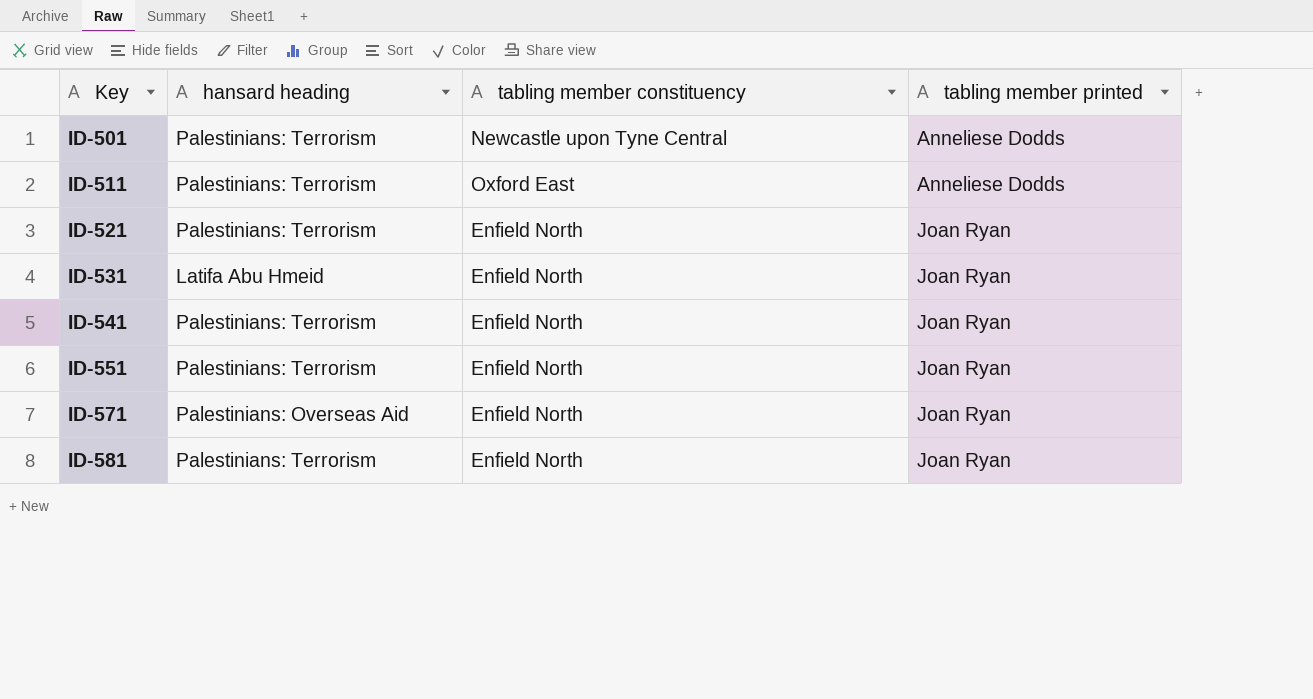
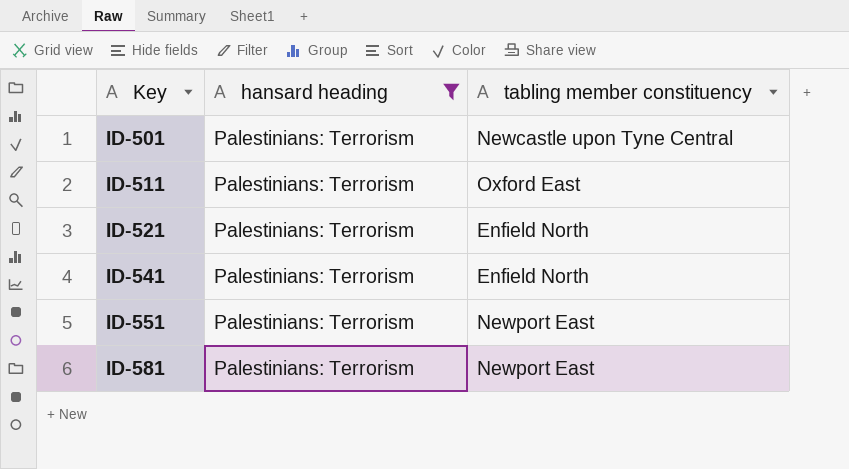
filter: none -> hansard heading = Palestinians: Terrorism
column tabling member printed | position: 4 -> none
ID-551 | tabling member constituency: Enfield North -> Newport East
ID-581 | tabling member constituency: Enfield North -> Newport East

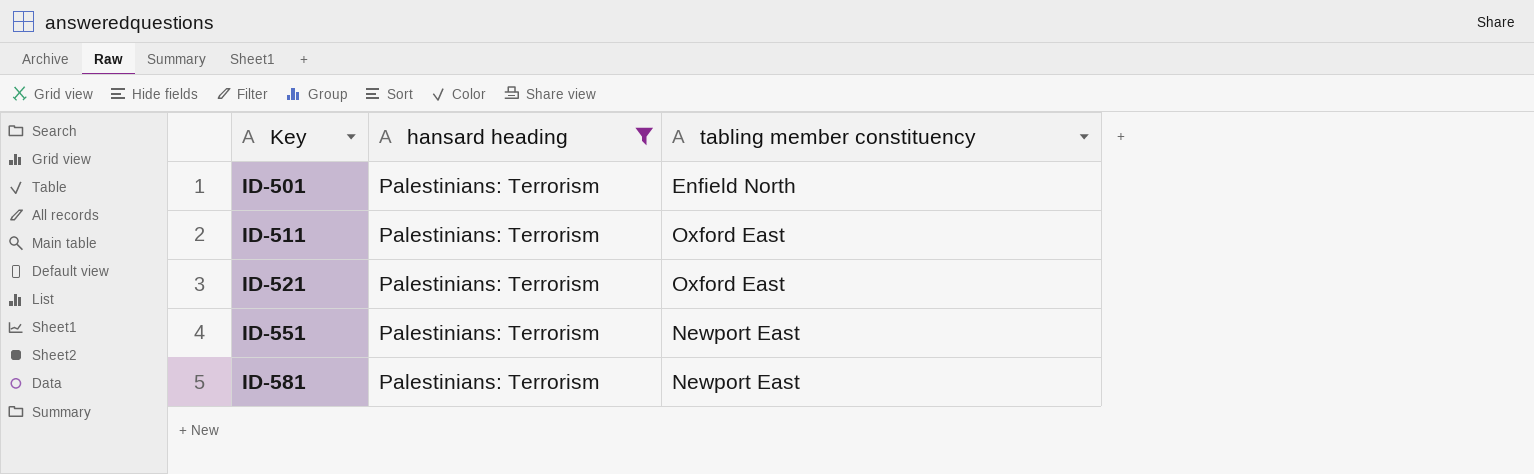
row ID-541: Palestinians: Terrorism | Enfield North -> none
ID-501 | tabling member constituency: Newcastle upon Tyne Central -> Enfield North
ID-521 | tabling member constituency: Enfield North -> Oxford East

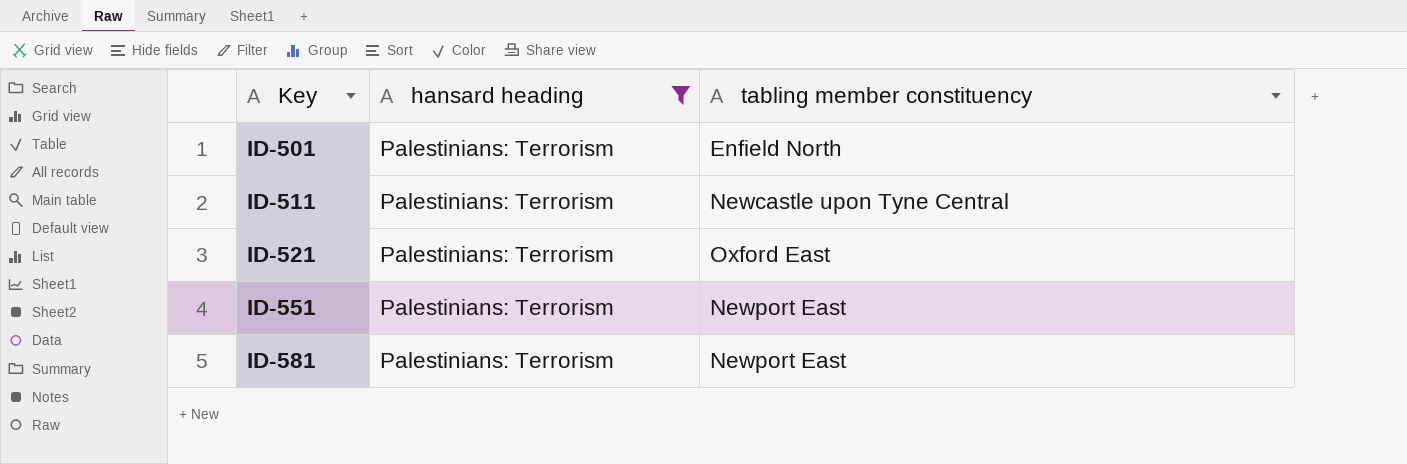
ID-511 | tabling member constituency: Oxford East -> Newcastle upon Tyne Central

